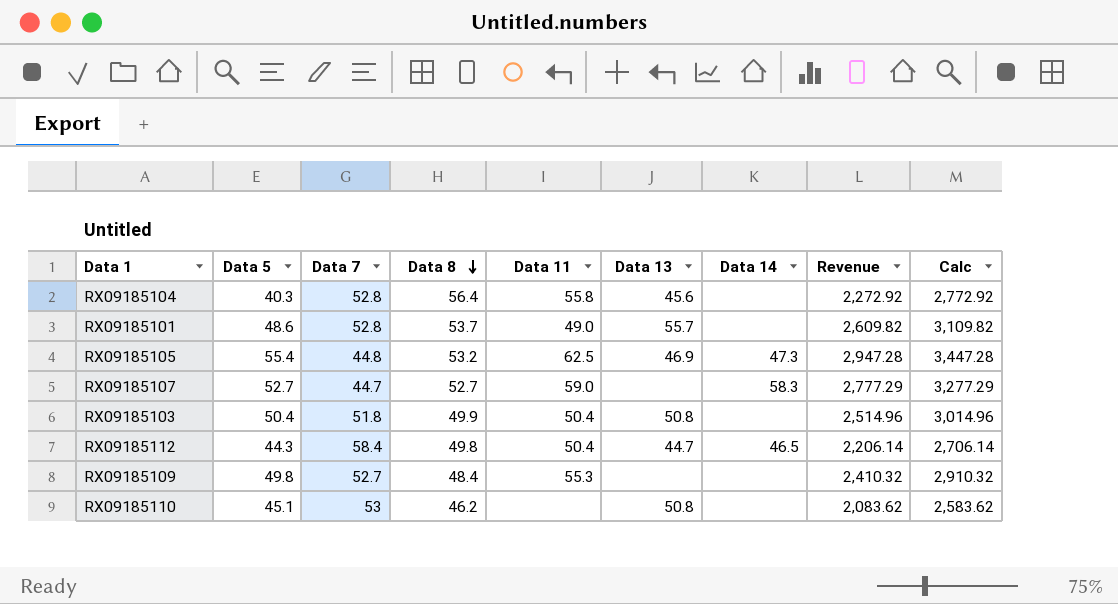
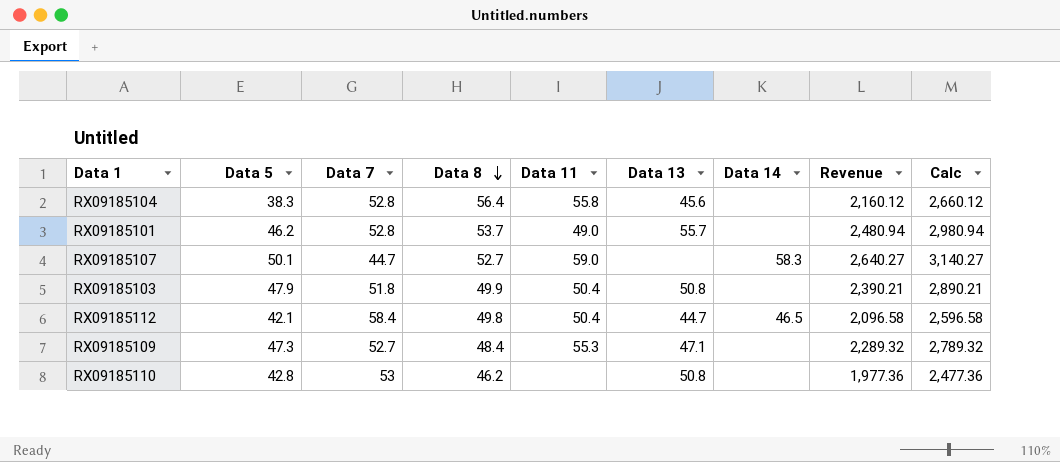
row RX09185105: 55.4 | 44.8 | 53.2 | 62.5 | 46.9 | 47.3 | 2,947.28 | 3,447.28 -> none
RX09185104 | Data 5: 40.3 -> 38.3
RX09185104 | Revenue: 2,272.92 -> 2,160.12
RX09185104 | Calc: 2,772.92 -> 2,660.12
RX09185101 | Data 5: 48.6 -> 46.2
RX09185101 | Revenue: 2,609.82 -> 2,480.94
RX09185101 | Calc: 3,109.82 -> 2,980.94
RX09185107 | Data 5: 52.7 -> 50.1
RX09185107 | Revenue: 2,777.29 -> 2,640.27
RX09185107 | Calc: 3,277.29 -> 3,140.27
RX09185103 | Data 5: 50.4 -> 47.9
RX09185103 | Revenue: 2,514.96 -> 2,390.21
RX09185103 | Calc: 3,014.96 -> 2,890.21
RX09185112 | Data 5: 44.3 -> 42.1
RX09185112 | Revenue: 2,206.14 -> 2,096.58
RX09185112 | Calc: 2,706.14 -> 2,596.58
RX09185109 | Data 5: 49.8 -> 47.3
RX09185109 | Data 13: none -> 47.1
RX09185109 | Revenue: 2,410.32 -> 2,289.32
RX09185109 | Calc: 2,910.32 -> 2,789.32
RX09185110 | Data 5: 45.1 -> 42.8
RX09185110 | Revenue: 2,083.62 -> 1,977.36
RX09185110 | Calc: 2,583.62 -> 2,477.36

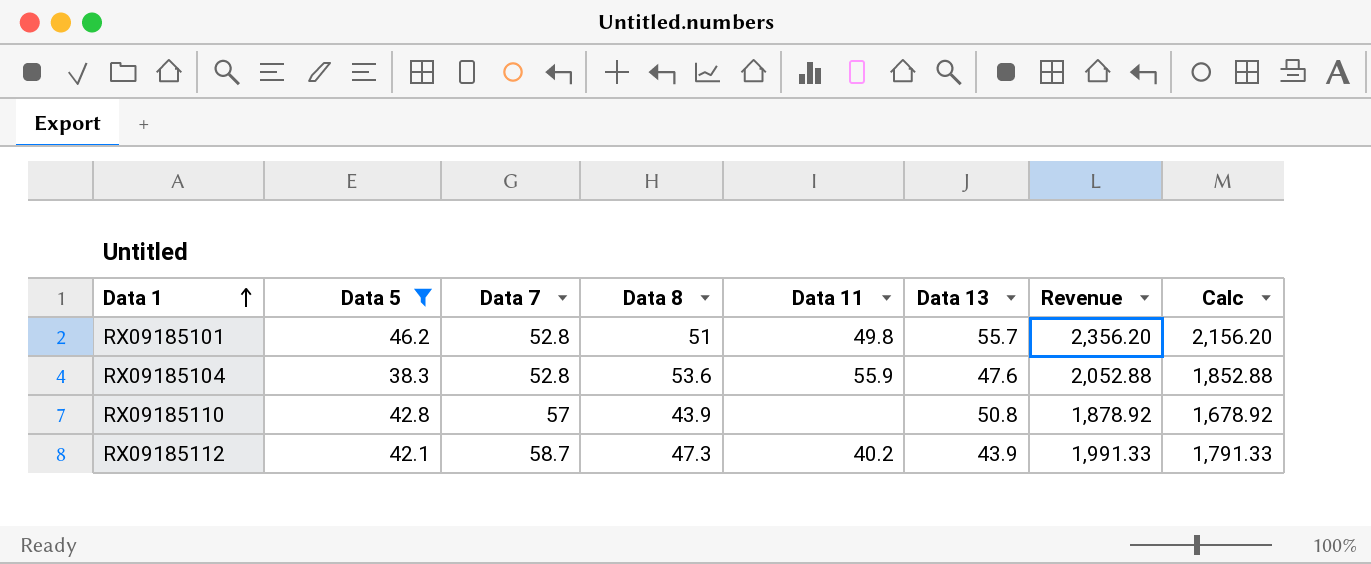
filter: none -> Data 5 <= 46.2
row order: Data 8 descending -> Data 1 ascending
column Data 14 | position: 7 -> none
column Calc | formula: [Revenue] + 500 -> [Revenue] - 200
RX09185101 | Data 8: 53.7 -> 51
RX09185101 | Data 11: 49.0 -> 49.8
RX09185101 | Revenue: 2,480.94 -> 2,356.20
RX09185104 | Data 8: 56.4 -> 53.6
RX09185104 | Data 11: 55.8 -> 55.9
RX09185104 | Data 13: 45.6 -> 47.6
RX09185104 | Revenue: 2,160.12 -> 2,052.88
RX09185110 | Data 7: 53 -> 57
RX09185110 | Data 8: 46.2 -> 43.9
RX09185110 | Revenue: 1,977.36 -> 1,878.92
RX09185112 | Data 7: 58.4 -> 58.7
RX09185112 | Data 8: 49.8 -> 47.3
RX09185112 | Data 11: 50.4 -> 40.2
RX09185112 | Data 13: 44.7 -> 43.9
RX09185112 | Revenue: 2,096.58 -> 1,991.33

